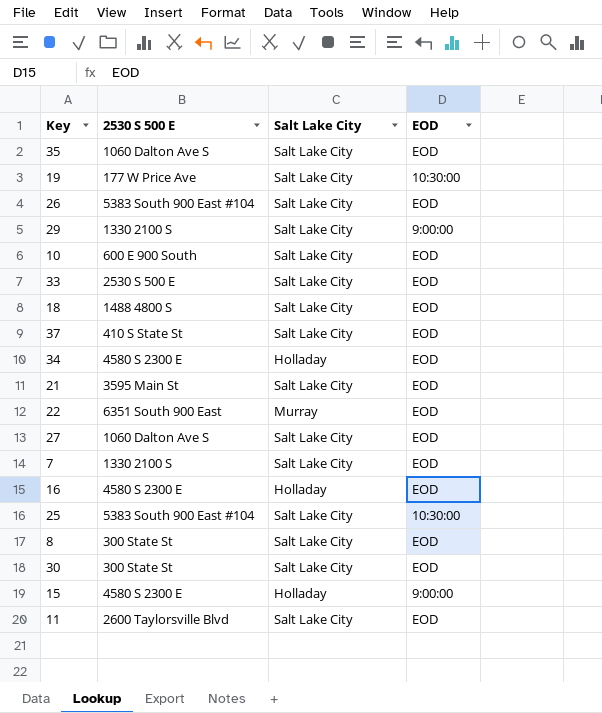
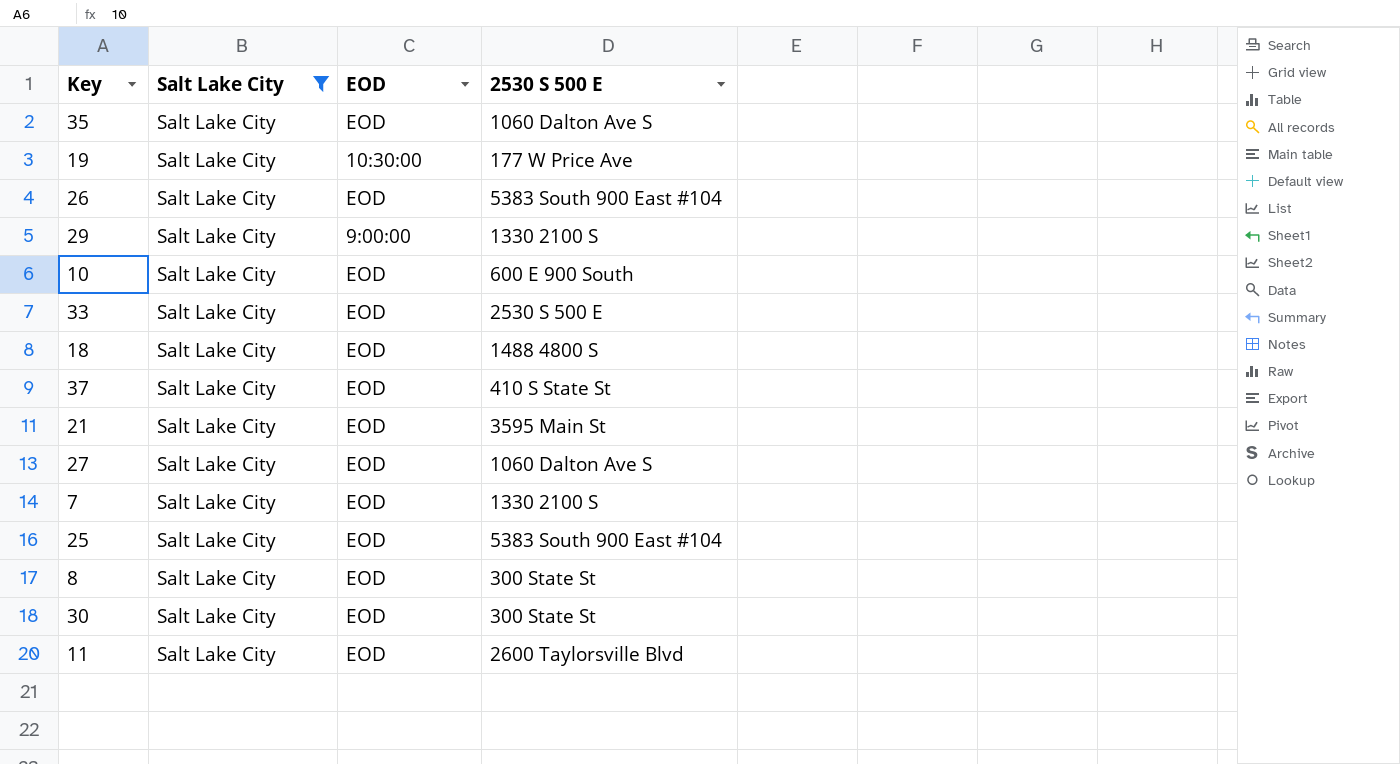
filter: none -> Salt Lake City = Salt Lake City
column 2530 S 500 E | position: 2 -> 4
25 | EOD: 10:30:00 -> EOD

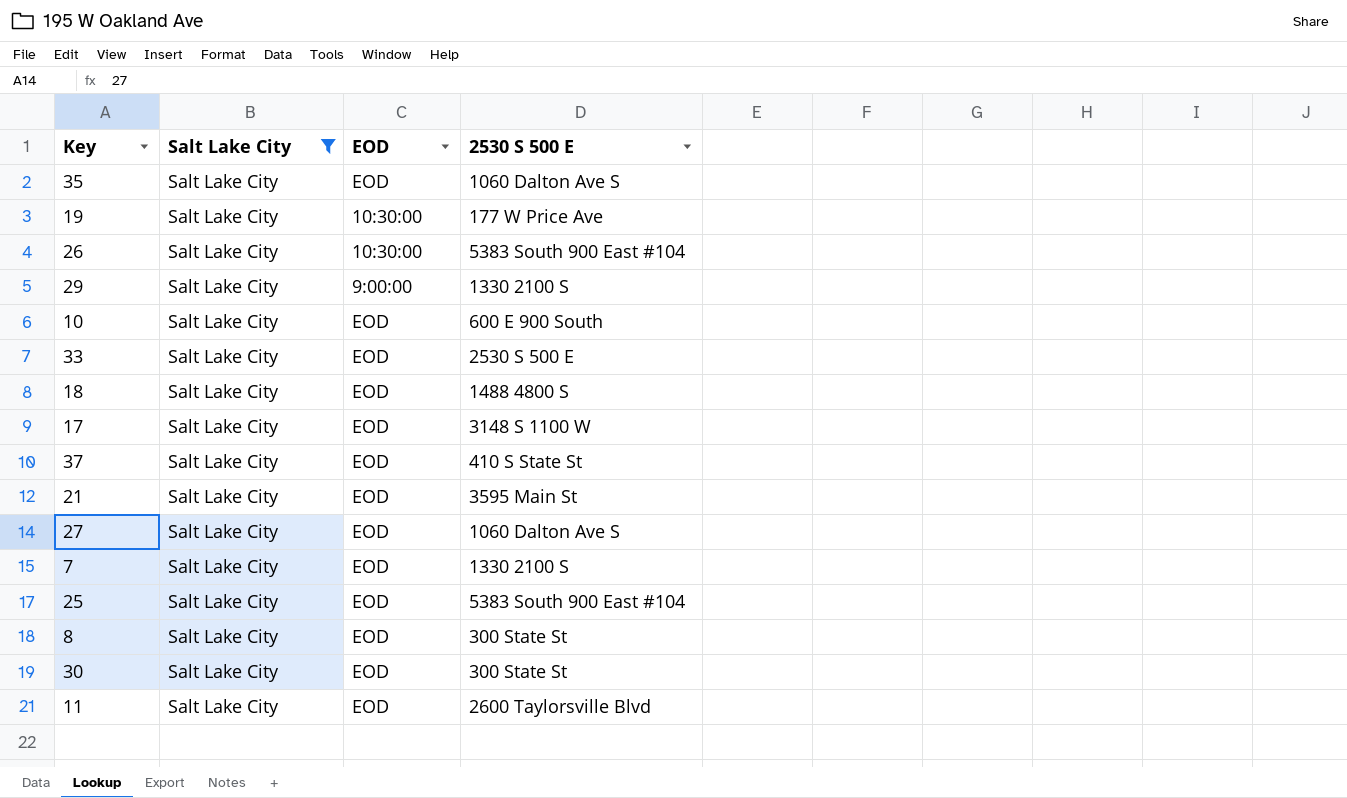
26 | EOD: EOD -> 10:30:00
row 17: none -> Salt Lake City | EOD | 3148 S 1100 W

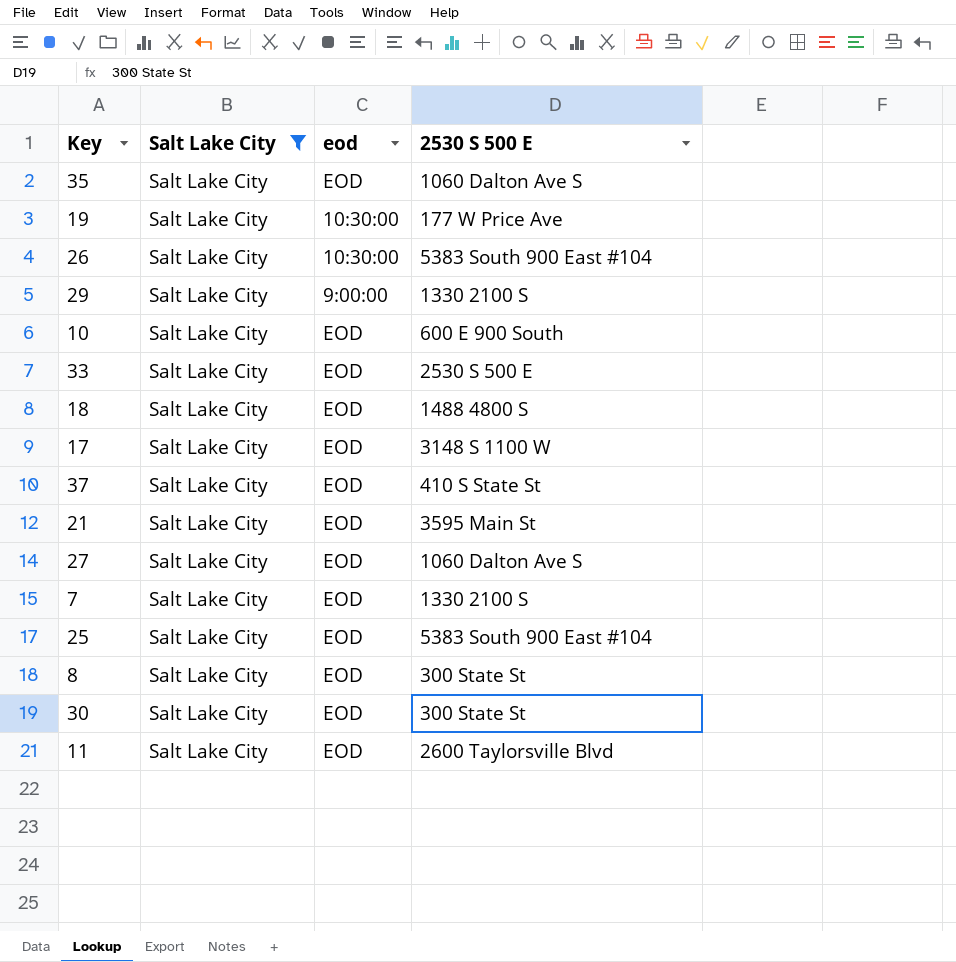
column name: EOD -> eod

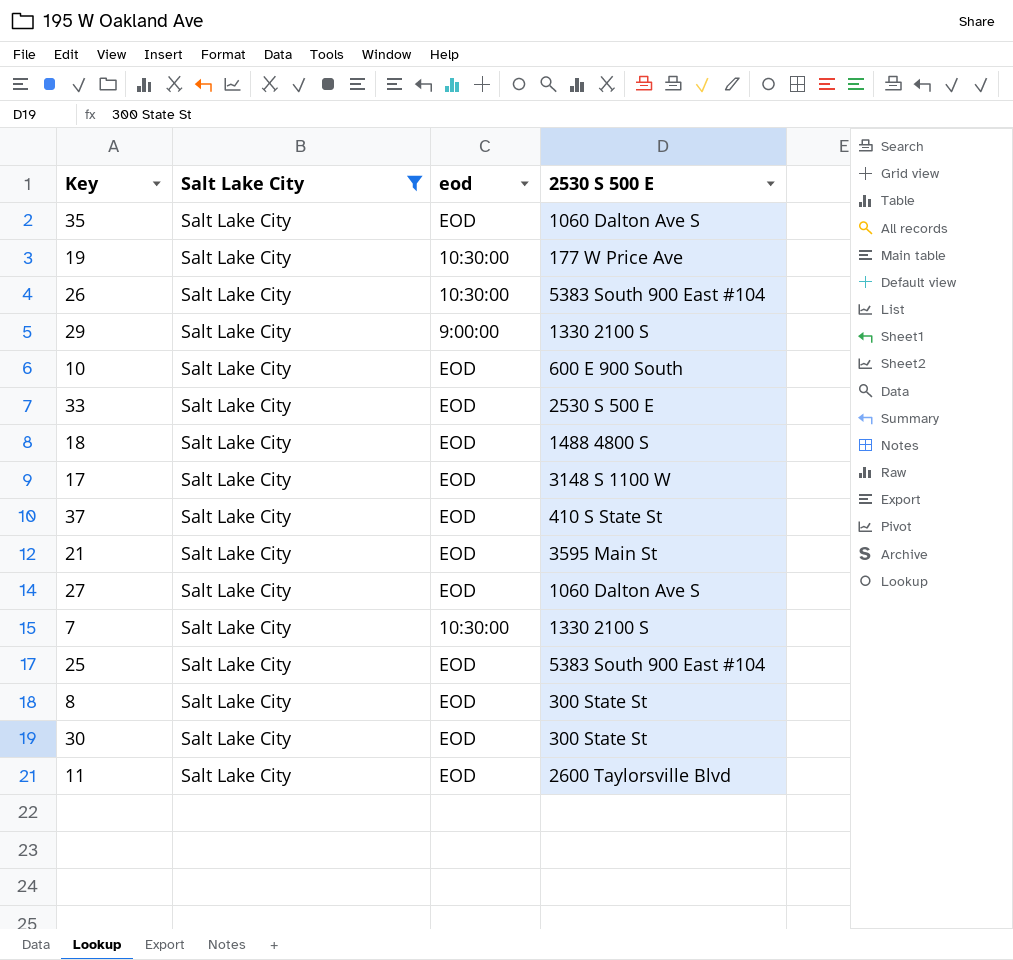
7 | eod: EOD -> 10:30:00

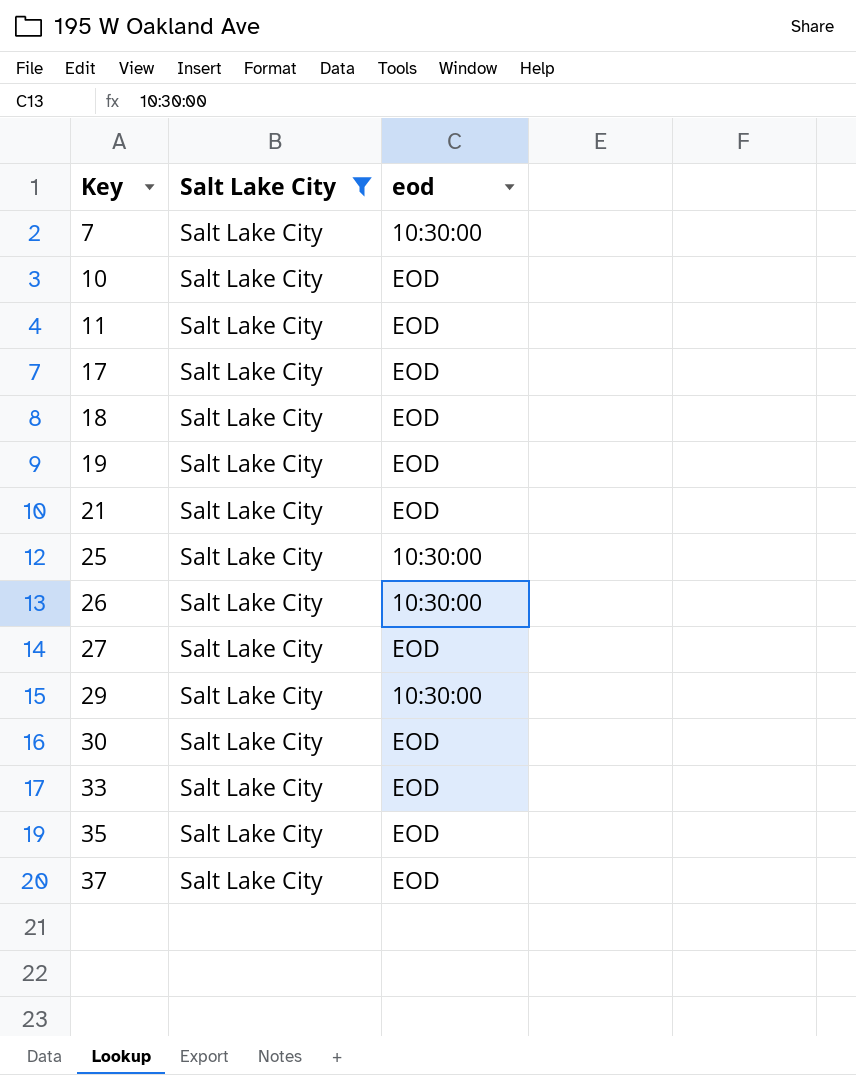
row order: none -> Key ascending
column 2530 S 500 E | position: 4 -> none
row 8: Salt Lake City | EOD | 300 State St -> none
19 | eod: 10:30:00 -> EOD
25 | eod: EOD -> 10:30:00
29 | eod: 9:00:00 -> 10:30:00

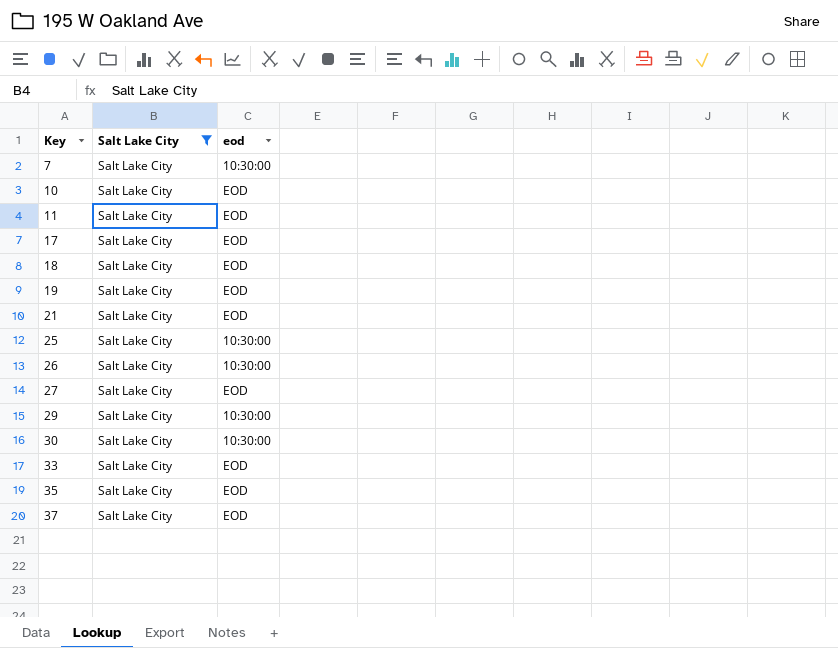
30 | eod: EOD -> 10:30:00

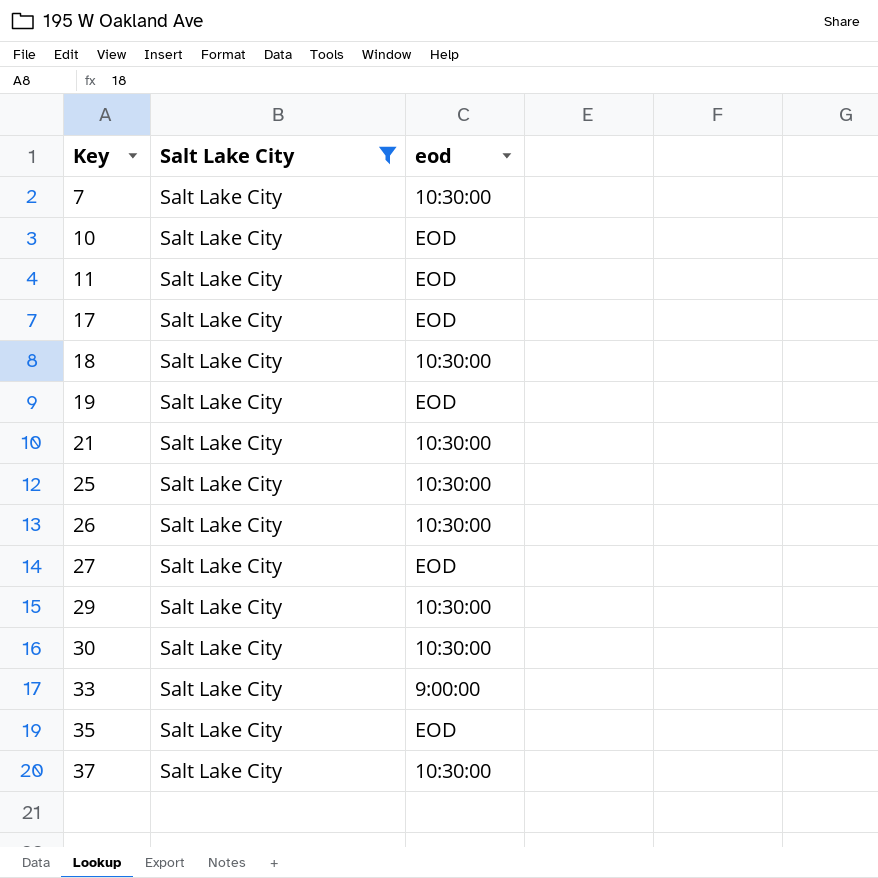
18 | eod: EOD -> 10:30:00
21 | eod: EOD -> 10:30:00
33 | eod: EOD -> 9:00:00
37 | eod: EOD -> 10:30:00

